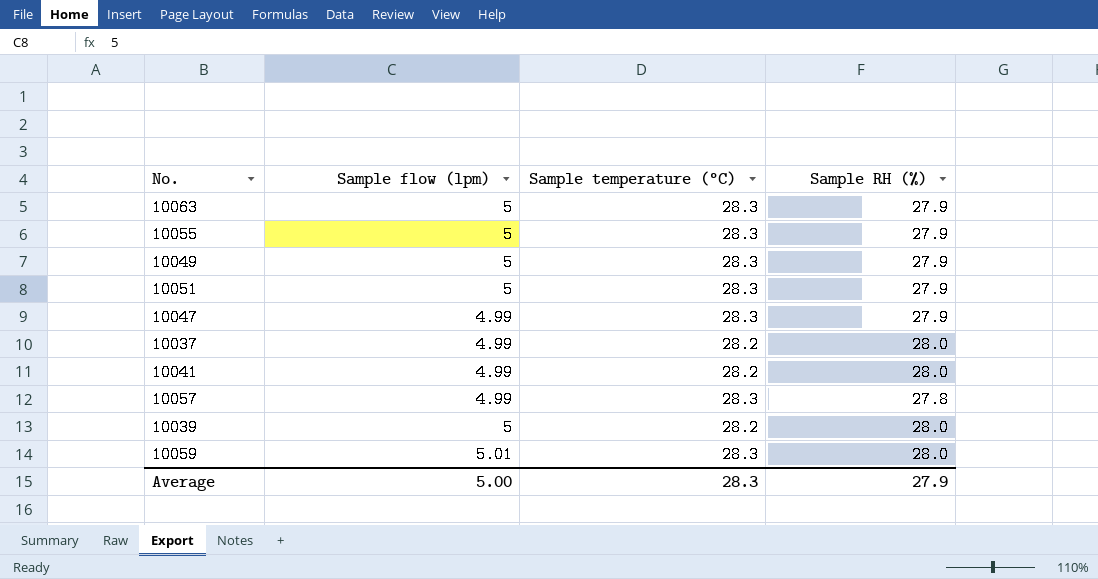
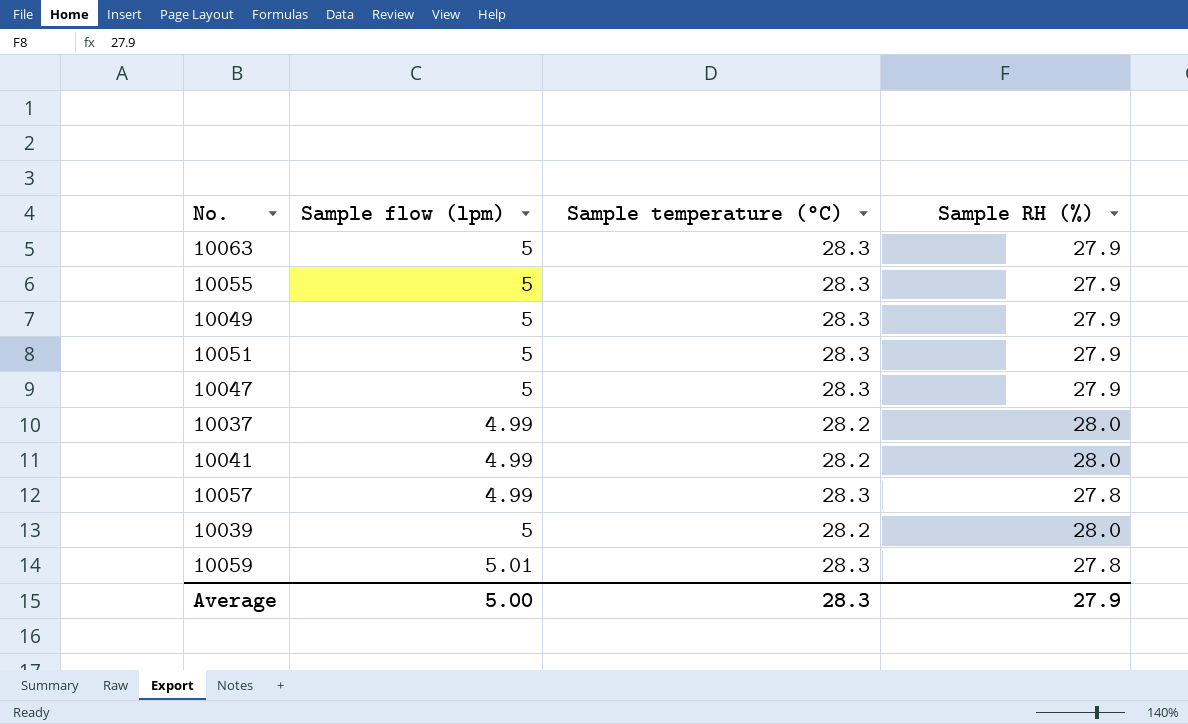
10047 | Sample flow (lpm): 4.99 -> 5
10059 | Sample RH (%): 28.0 -> 27.8

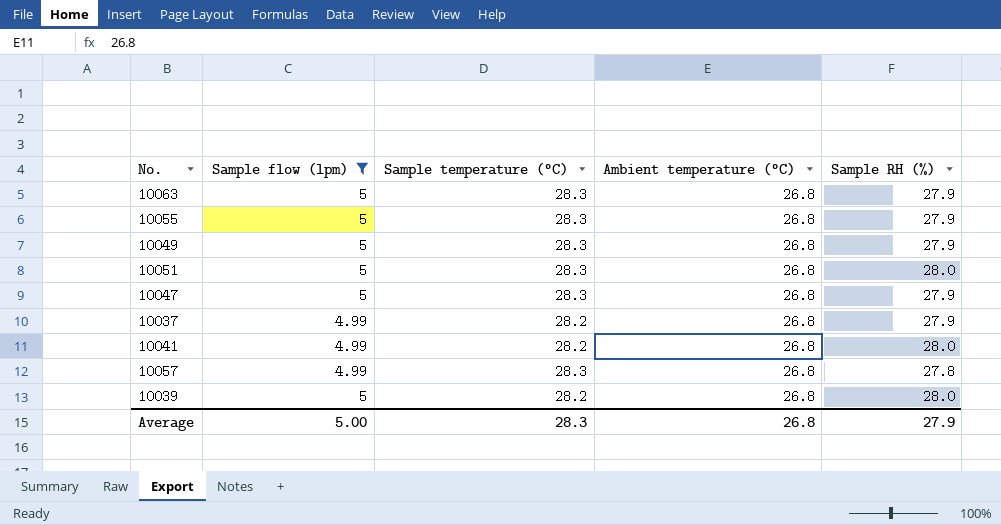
filter: none -> Sample flow (lpm) != 5.01
column Ambient temperature (°C) | position: none -> 4
10051 | Sample RH (%): 27.9 -> 28.0
10037 | Sample RH (%): 28.0 -> 27.9

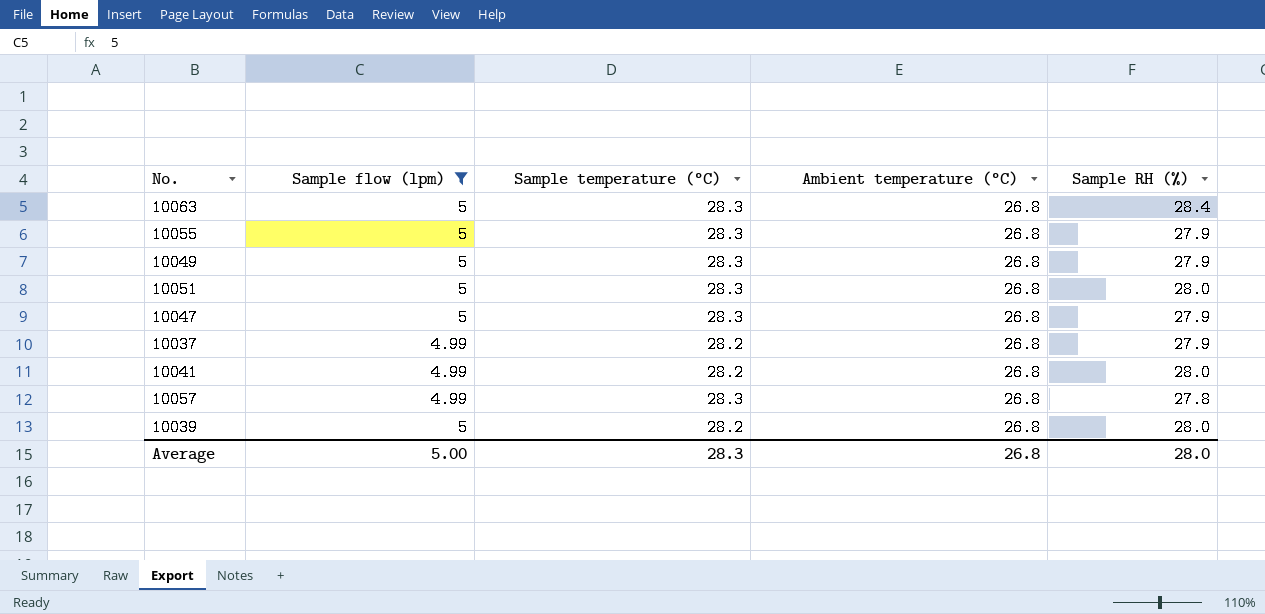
10063 | Sample RH (%): 27.9 -> 28.4
Average | Sample RH (%): 27.9 -> 28.0

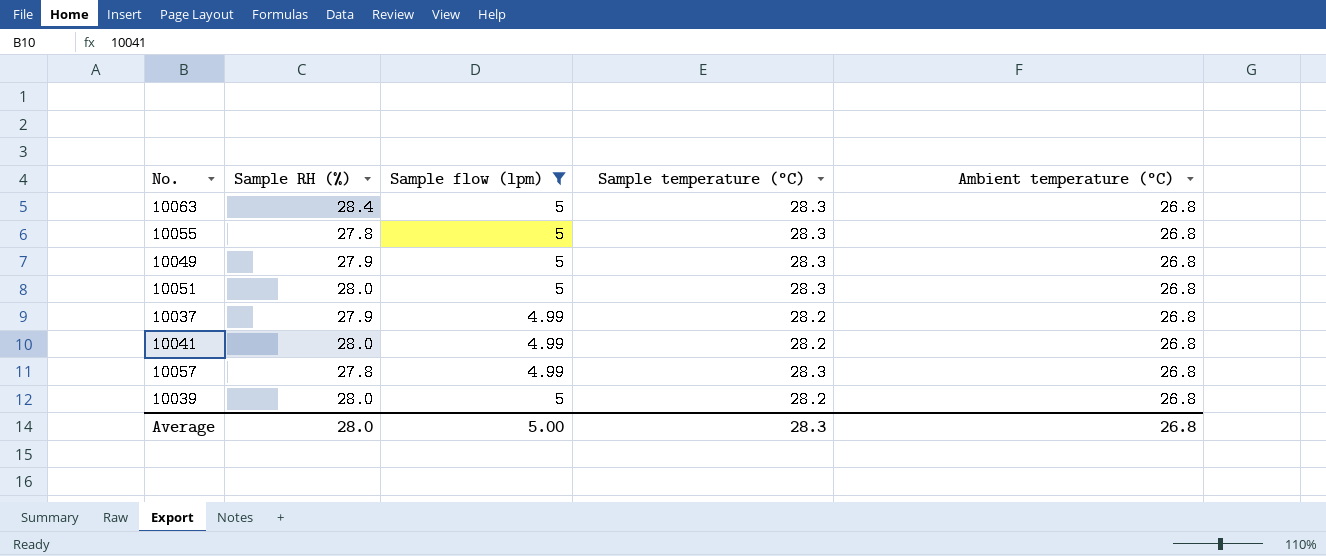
column Sample RH (%) | position: 5 -> 2
row 10047: 5 | 28.3 | 26.8 | 27.9 -> none
10055 | Sample RH (%): 27.9 -> 27.8

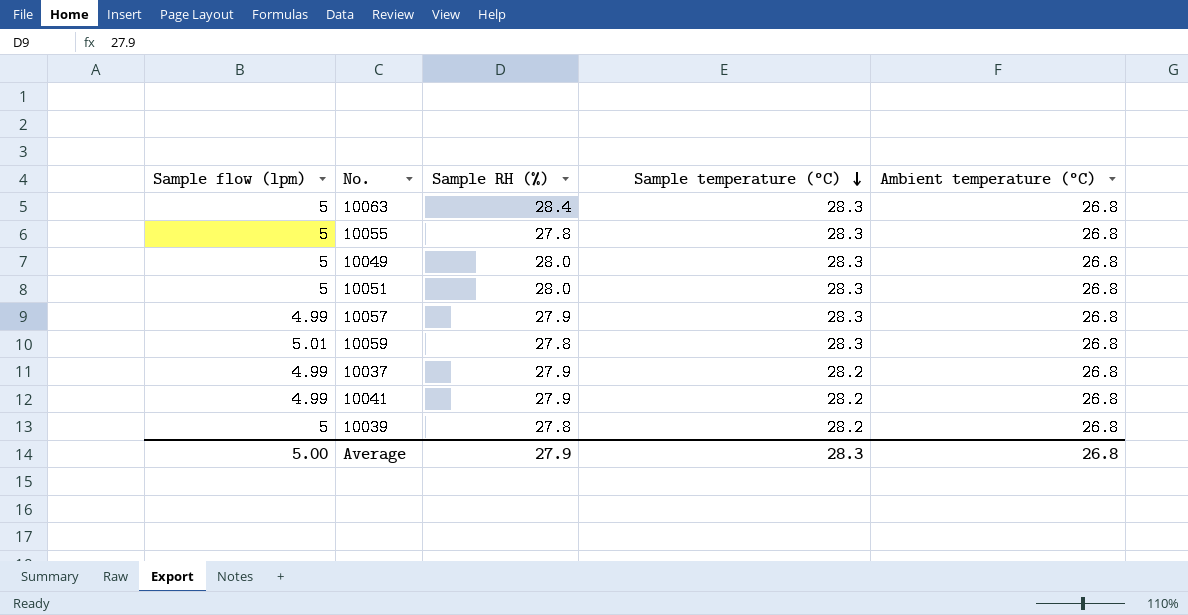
filter: Sample flow (lpm) != 5.01 -> none
row order: none -> Sample temperature (°C) descending
column Sample flow (lpm) | position: 3 -> 1
10049 | Sample RH (%): 27.9 -> 28.0
10057 | Sample RH (%): 27.8 -> 27.9
10041 | Sample RH (%): 28.0 -> 27.9
10039 | Sample RH (%): 28.0 -> 27.8
Average | Sample RH (%): 28.0 -> 27.9

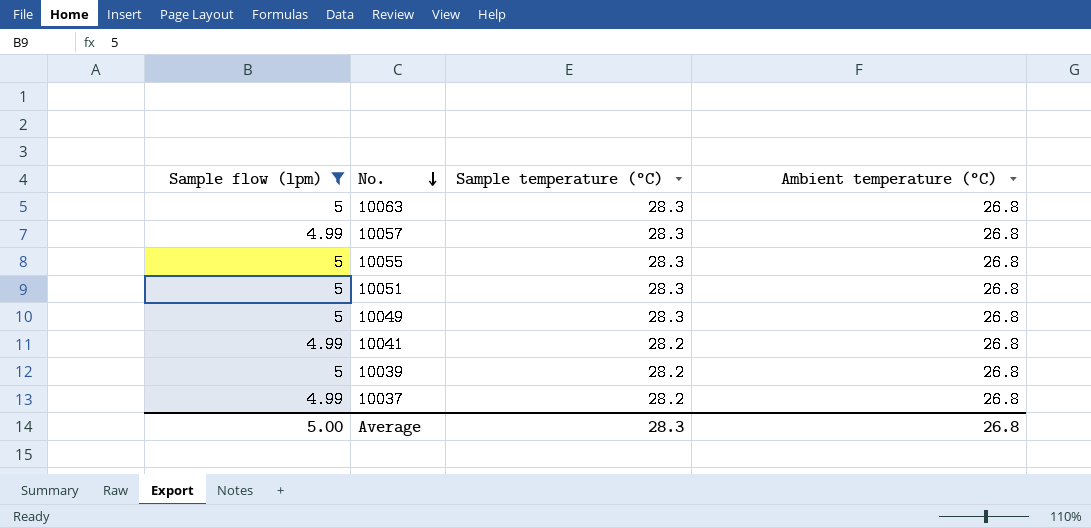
filter: none -> Sample flow (lpm) != 5.01
row order: Sample temperature (°C) descending -> No. descending
column Sample RH (%) | position: 3 -> none

